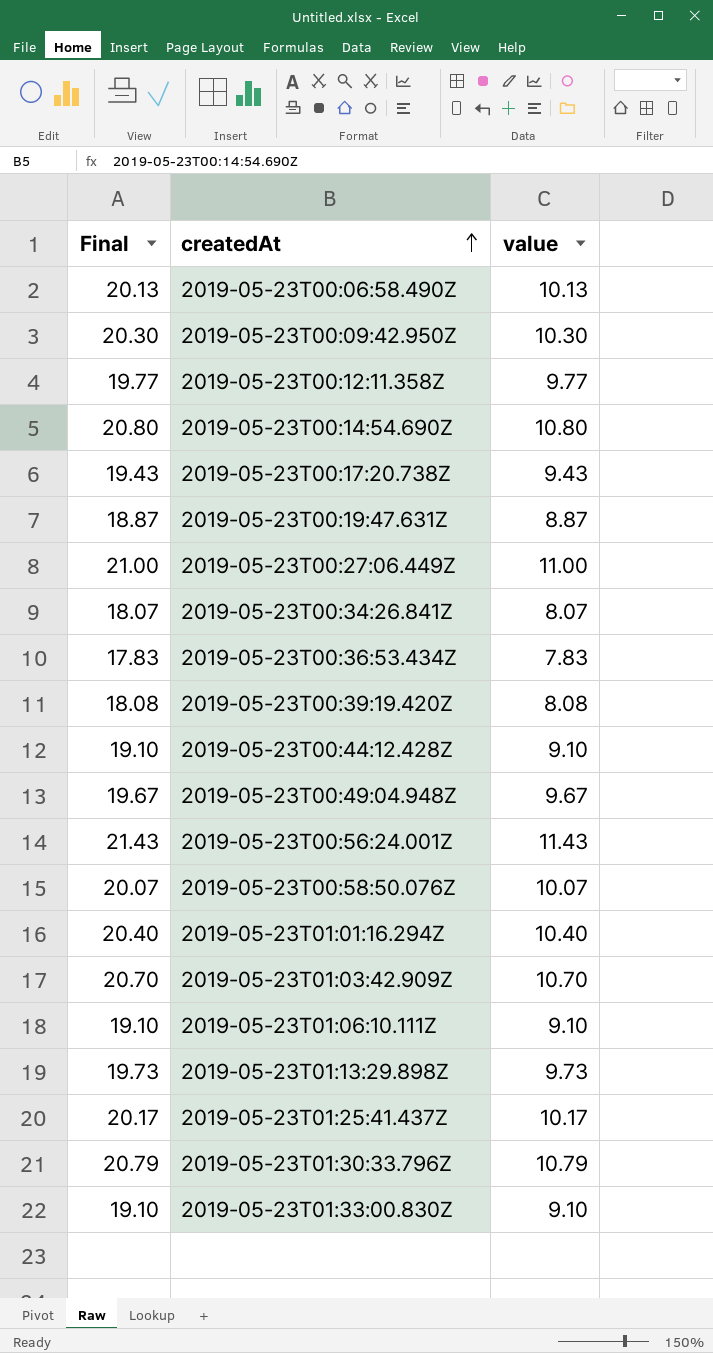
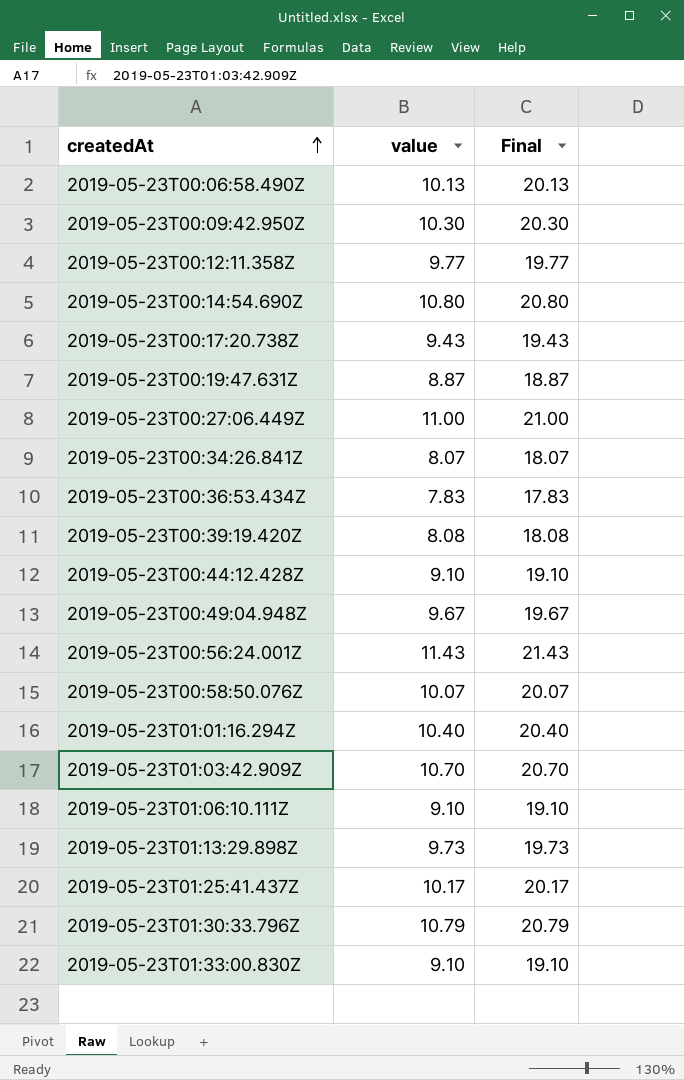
column Final | position: 1 -> 3

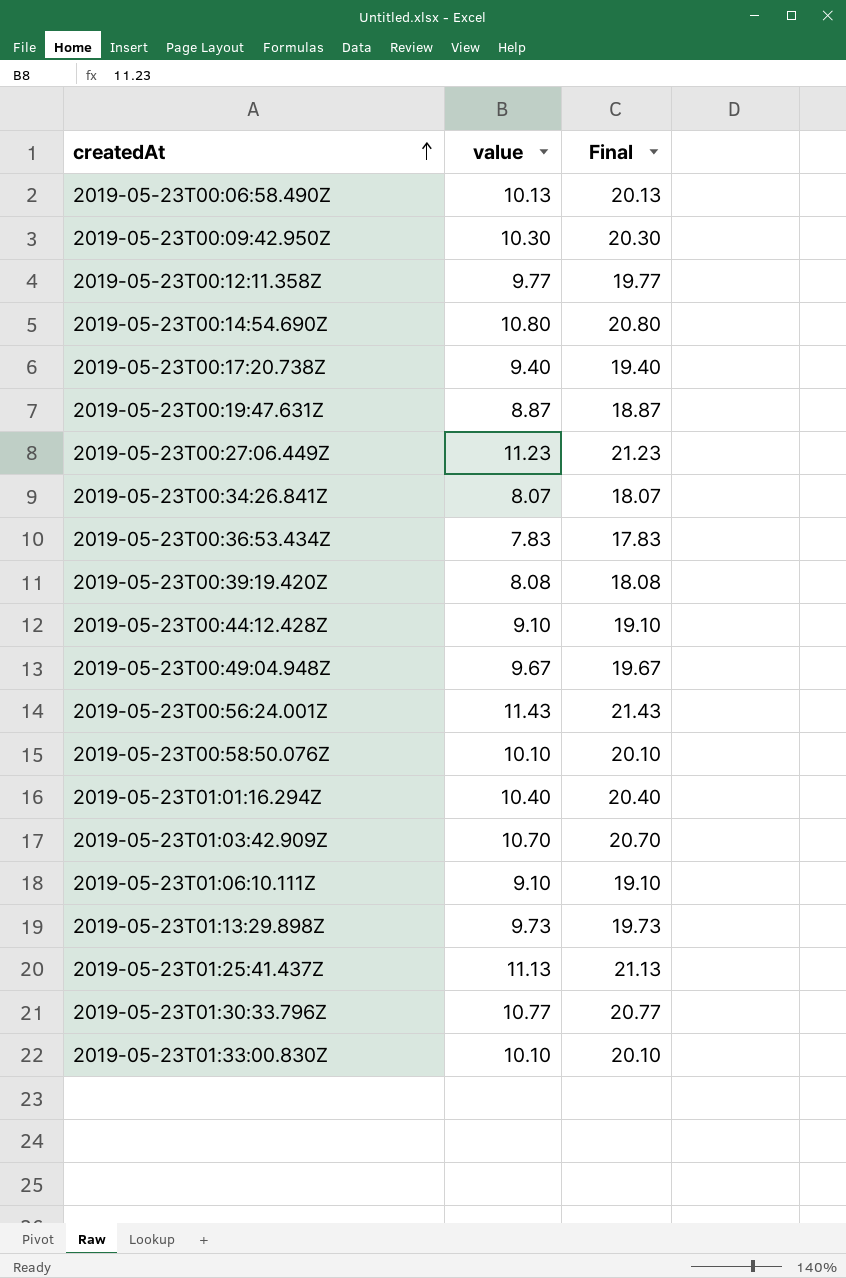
2019-05-23T00:17:20.738Z | value: 9.43 -> 9.40
2019-05-23T00:17:20.738Z | Final: 19.43 -> 19.40
2019-05-23T00:27:06.449Z | value: 11.00 -> 11.23
2019-05-23T00:27:06.449Z | Final: 21.00 -> 21.23
2019-05-23T00:58:50.076Z | value: 10.07 -> 10.10
2019-05-23T00:58:50.076Z | Final: 20.07 -> 20.10
2019-05-23T01:25:41.437Z | value: 10.17 -> 11.13
2019-05-23T01:25:41.437Z | Final: 20.17 -> 21.13
2019-05-23T01:30:33.796Z | value: 10.79 -> 10.77
2019-05-23T01:30:33.796Z | Final: 20.79 -> 20.77
2019-05-23T01:33:00.830Z | value: 9.10 -> 10.10
2019-05-23T01:33:00.830Z | Final: 19.10 -> 20.10

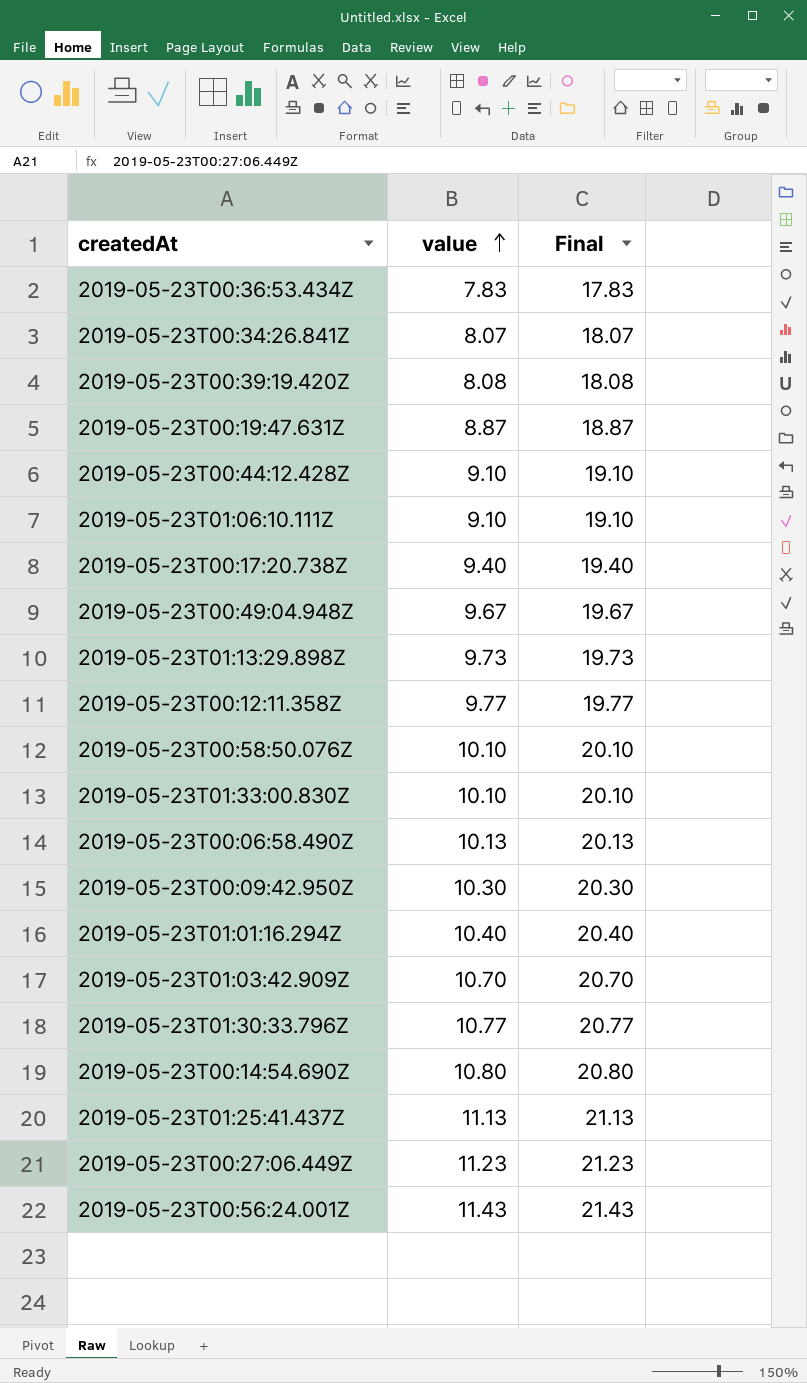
row order: createdAt ascending -> value ascending

